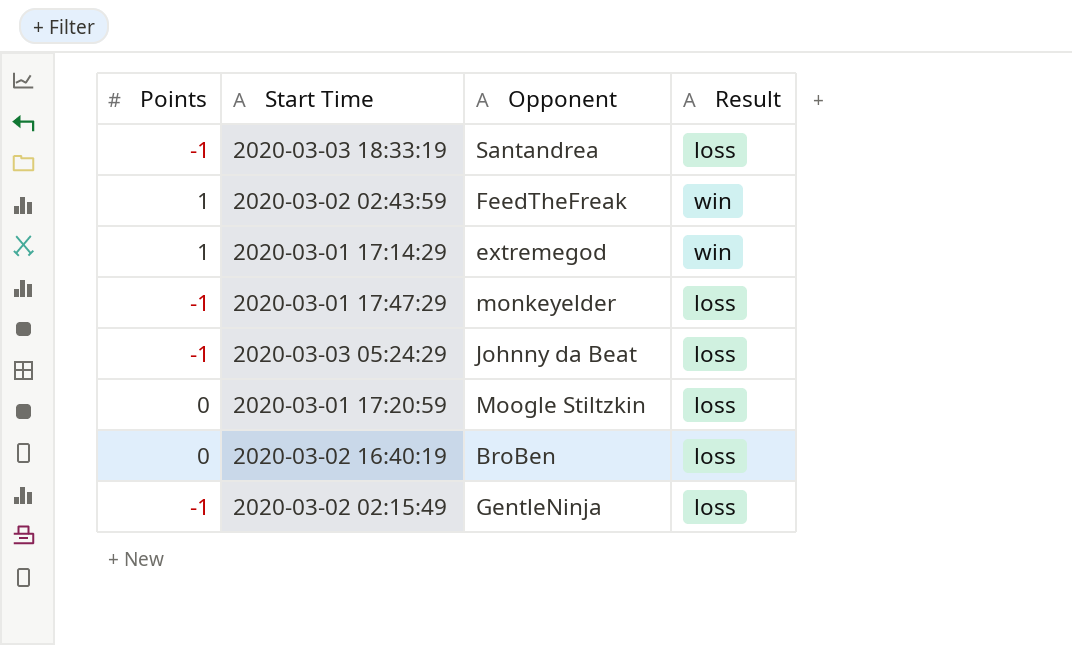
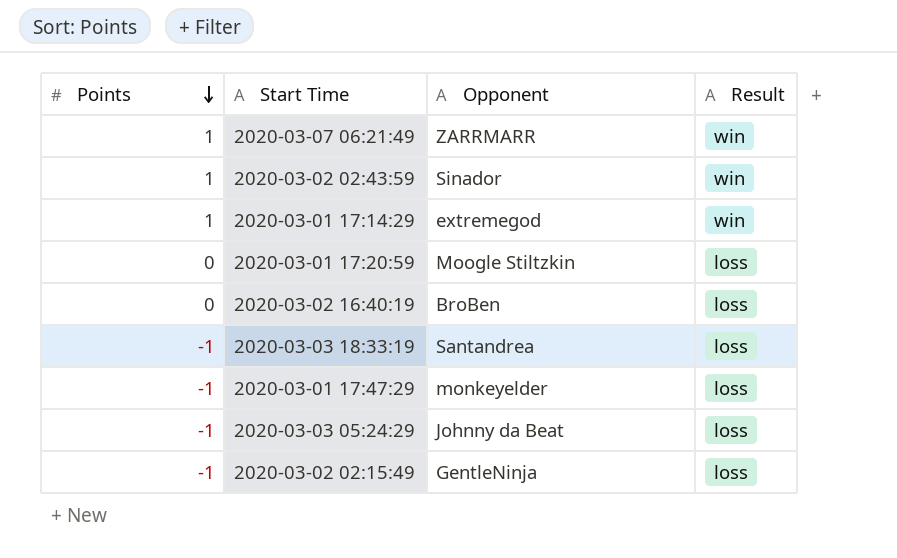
row order: none -> Points descending
row 2020-03-07 06:21:49: none -> 1 | ZARRMARR | win
2020-03-02 02:43:59 | Opponent: FeedTheFreak -> Sinador

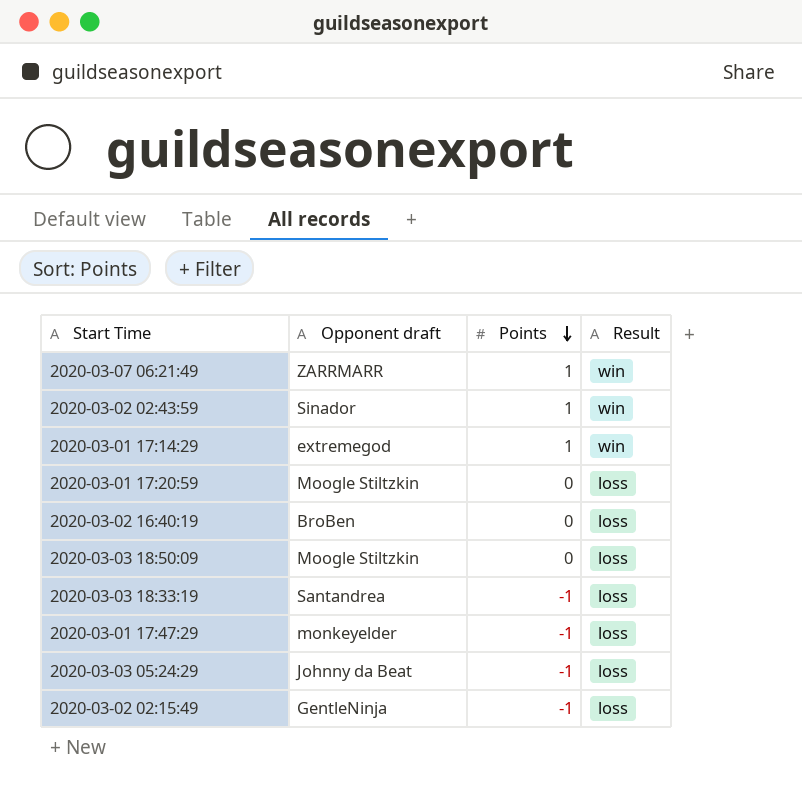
column name: Opponent -> Opponent draft
column Points | position: 1 -> 3
row 2020-03-03 18:50:09: none -> Moogle Stiltzkin | 0 | loss

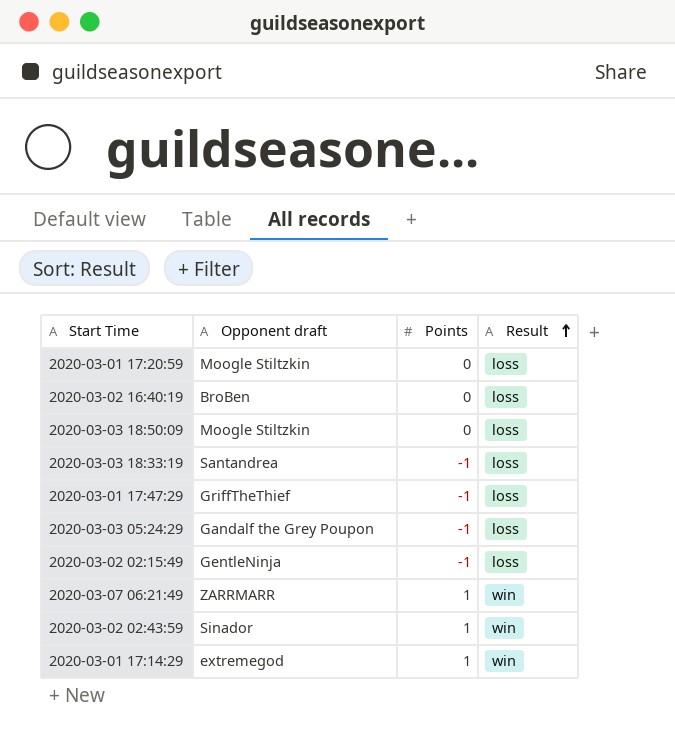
row order: Points descending -> Result ascending
2020-03-01 17:47:29 | Opponent draft: monkeyelder -> GriffTheThief
2020-03-03 05:24:29 | Opponent draft: Johnny da Beat -> Gandalf the Grey Poupon

